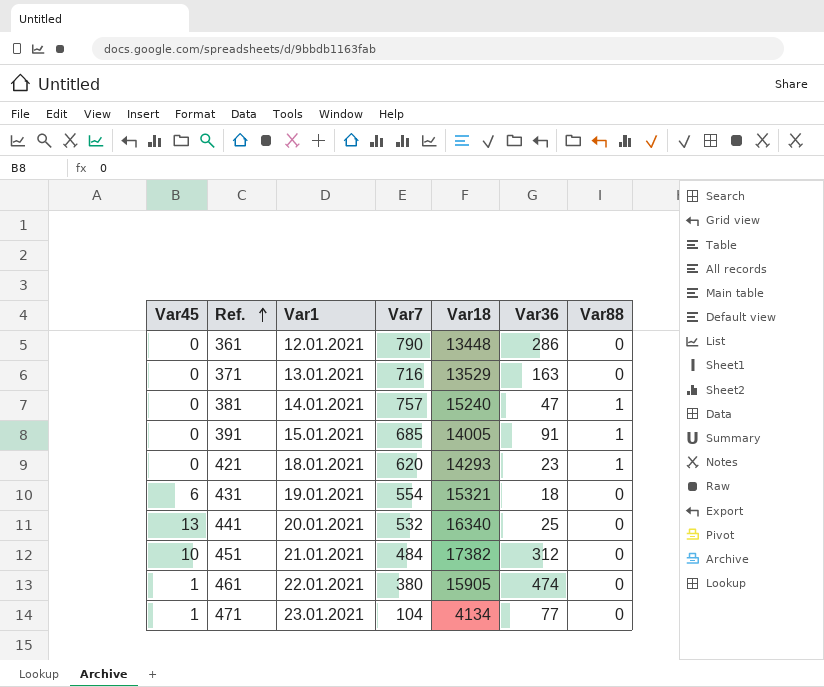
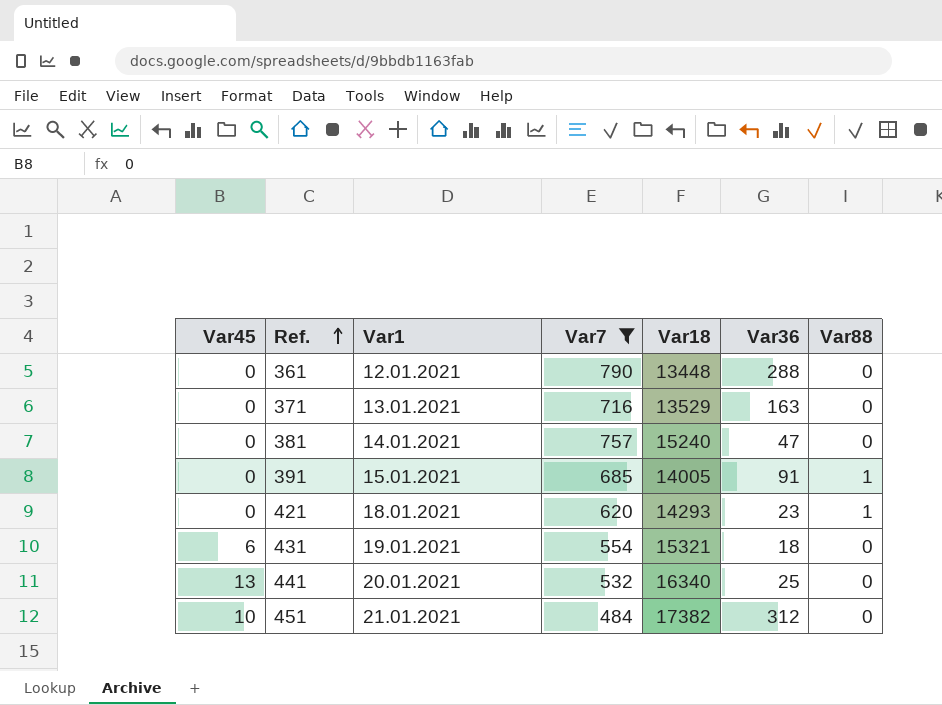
filter: none -> Var7 >= 484
361 | Var36: 286 -> 288
381 | Var88: 1 -> 0

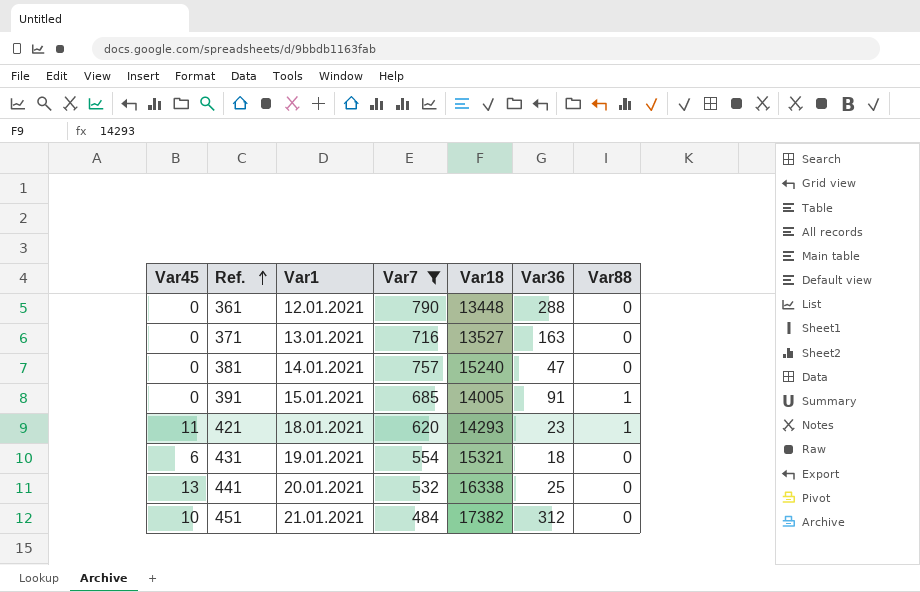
371 | Var18: 13529 -> 13527
421 | Var45: 0 -> 11
441 | Var18: 16340 -> 16338

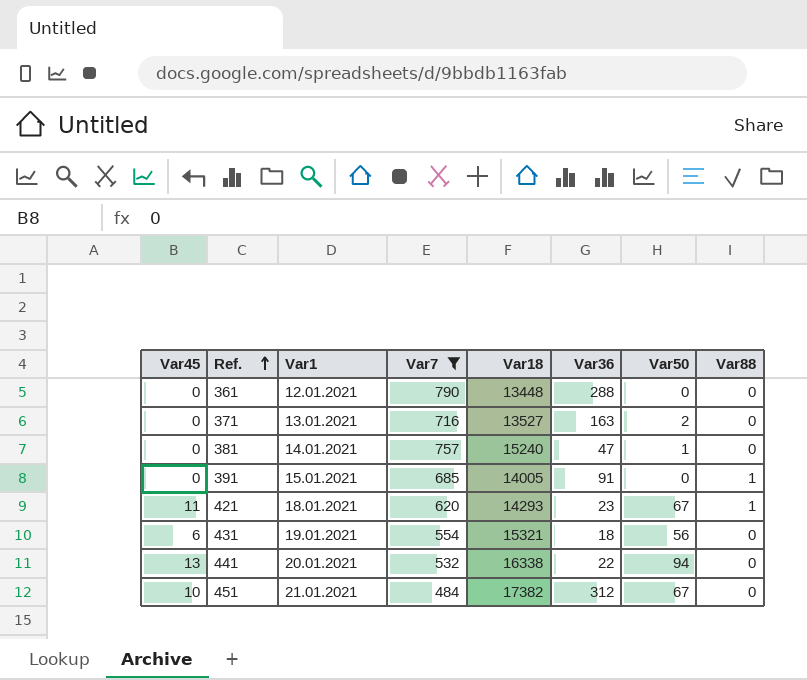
column Var50 | position: none -> 7
441 | Var36: 25 -> 22

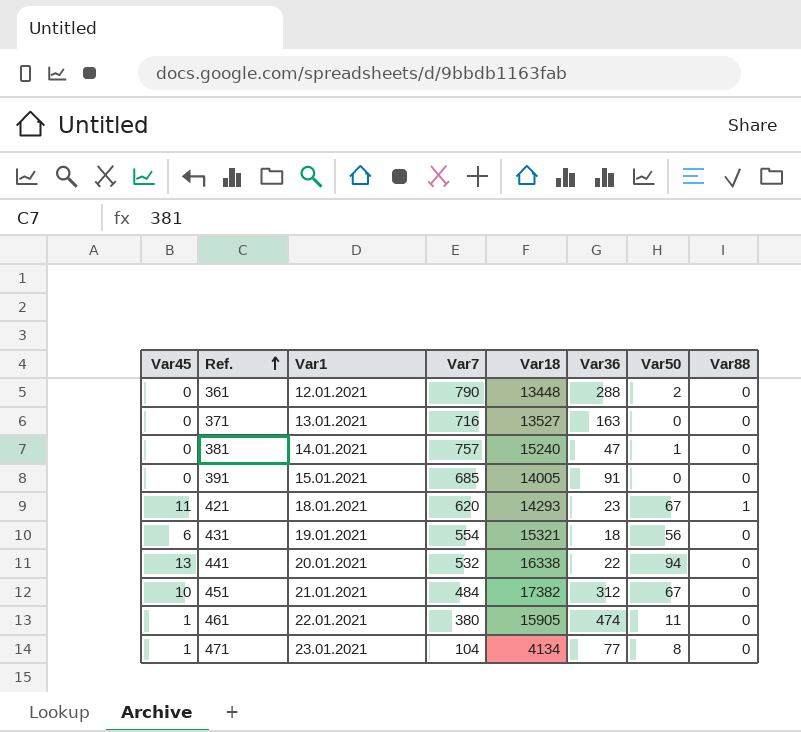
filter: Var7 >= 484 -> none
361 | Var50: 0 -> 2
371 | Var50: 2 -> 0
391 | Var88: 1 -> 0

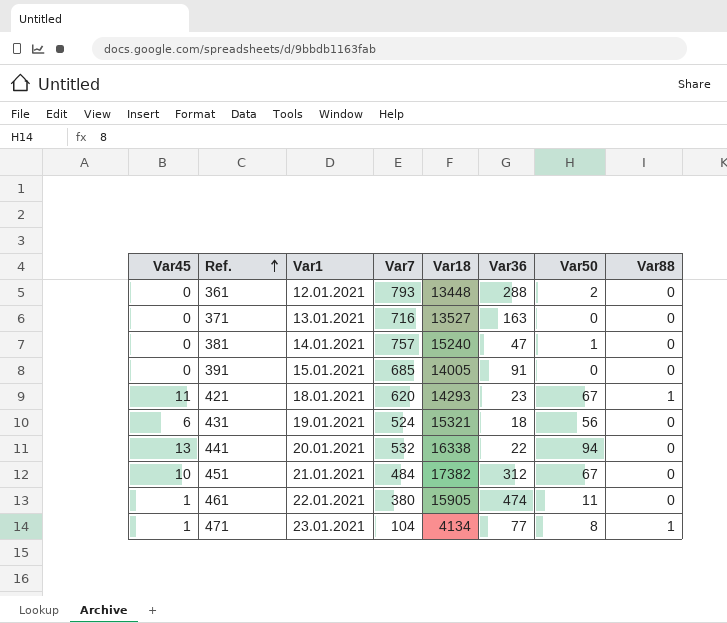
361 | Var7: 790 -> 793
431 | Var7: 554 -> 524
471 | Var88: 0 -> 1

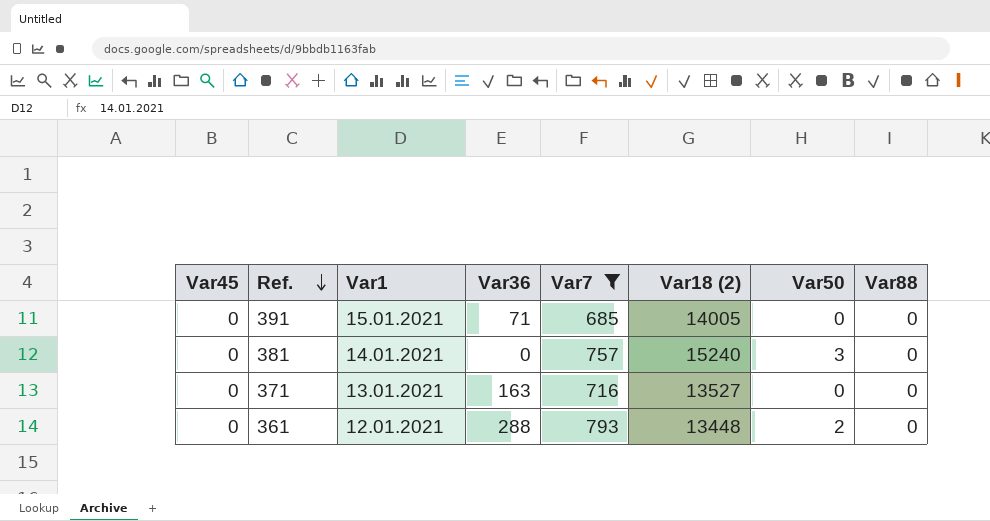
filter: none -> Var7 >= 685
row order: Ref. ascending -> Ref. descending
column Var36 | position: 6 -> 4
column name: Var18 -> Var18 (2)
391 | Var36: 91 -> 71
381 | Var36: 47 -> 0
381 | Var50: 1 -> 3

